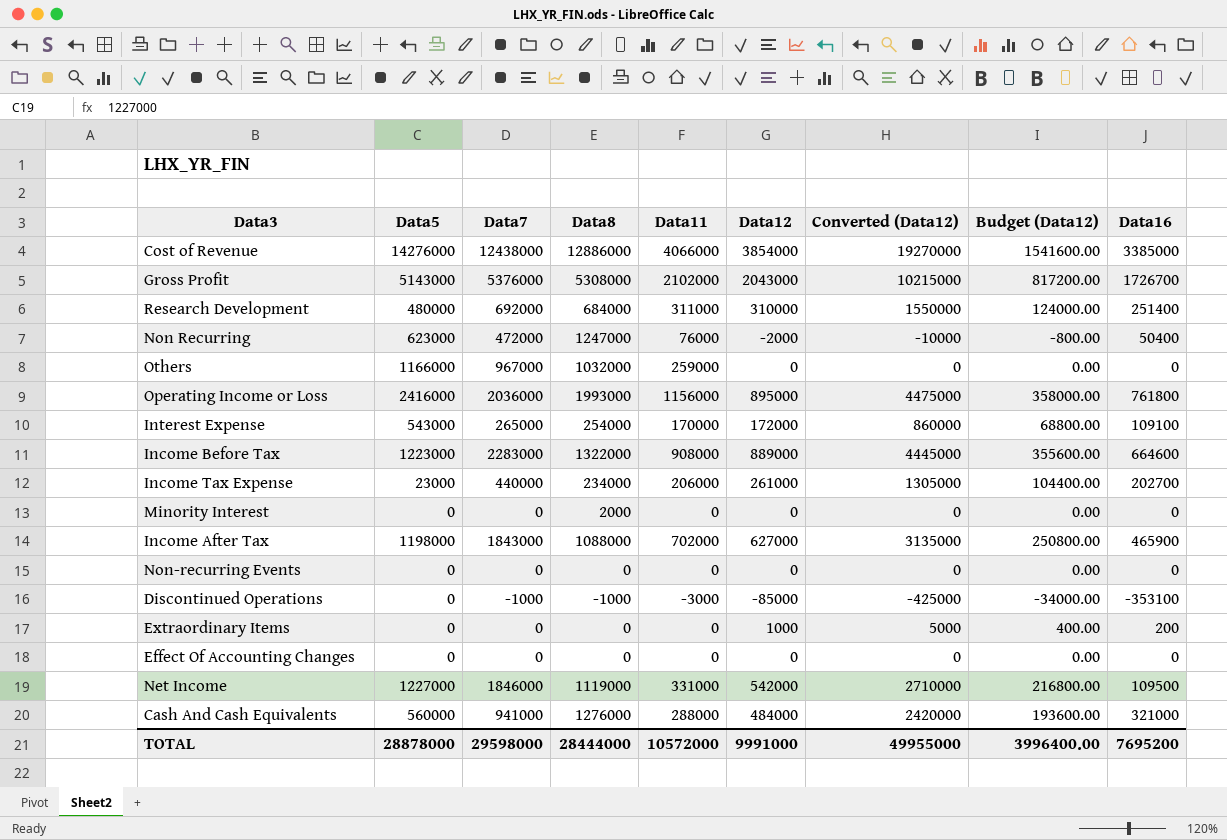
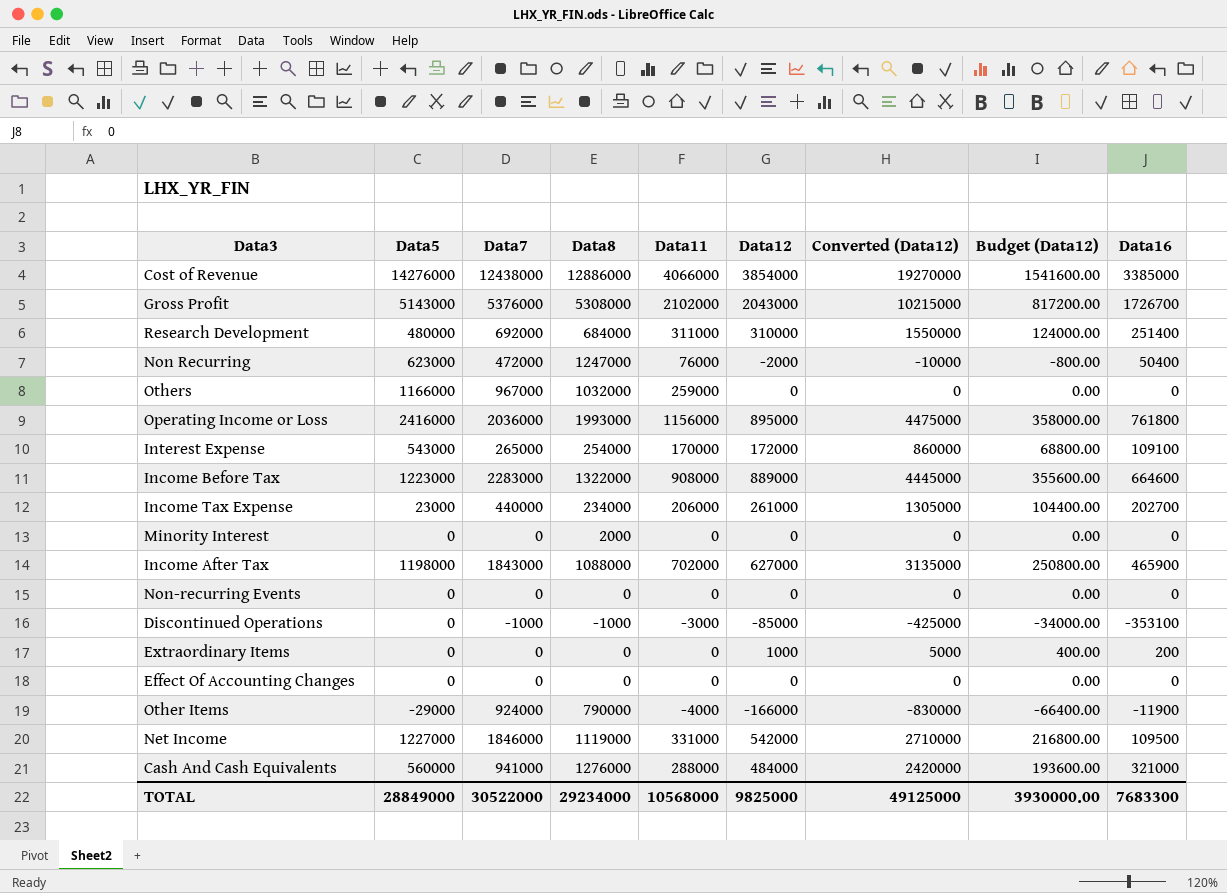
row Other Items: none -> -29000 | 924000 | 790000 | -4000 | -166000 | -830000 | -66400.00 | -11900
TOTAL | Data5: 28878000 -> 28849000
TOTAL | Data7: 29598000 -> 30522000
TOTAL | Data8: 28444000 -> 29234000
TOTAL | Data11: 10572000 -> 10568000
TOTAL | Data12: 9991000 -> 9825000
TOTAL | Converted (Data12): 49955000 -> 49125000
TOTAL | Budget (Data12): 3996400.00 -> 3930000.00
TOTAL | Data16: 7695200 -> 7683300

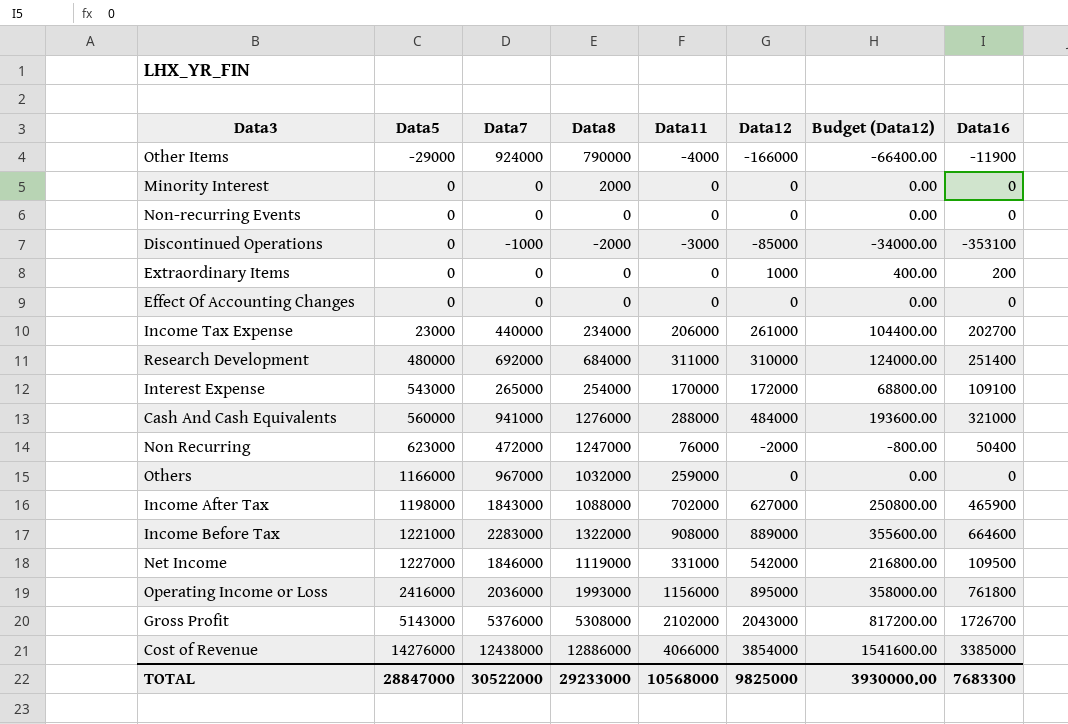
row order: none -> Data5 ascending
column Converted (Data12) | formula: [Data12] * 5 -> none
Discontinued Operations | Data8: -1000 -> -2000
Income Before Tax | Data5: 1223000 -> 1221000
TOTAL | Data5: 28849000 -> 28847000
TOTAL | Data8: 29234000 -> 29233000

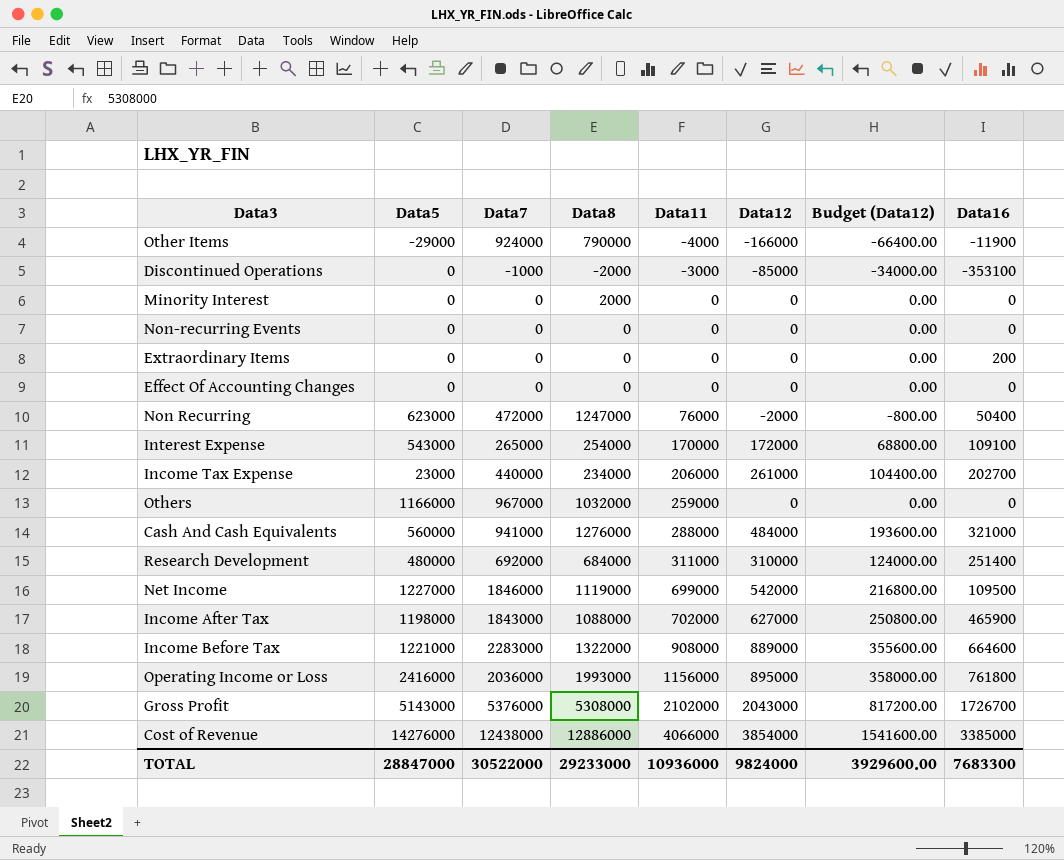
row order: Data5 ascending -> Data11 ascending
Extraordinary Items | Data12: 1000 -> 0
Extraordinary Items | Budget (Data12): 400.00 -> 0.00
Net Income | Data11: 331000 -> 699000
TOTAL | Data11: 10568000 -> 10936000
TOTAL | Data12: 9825000 -> 9824000
TOTAL | Budget (Data12): 3930000.00 -> 3929600.00

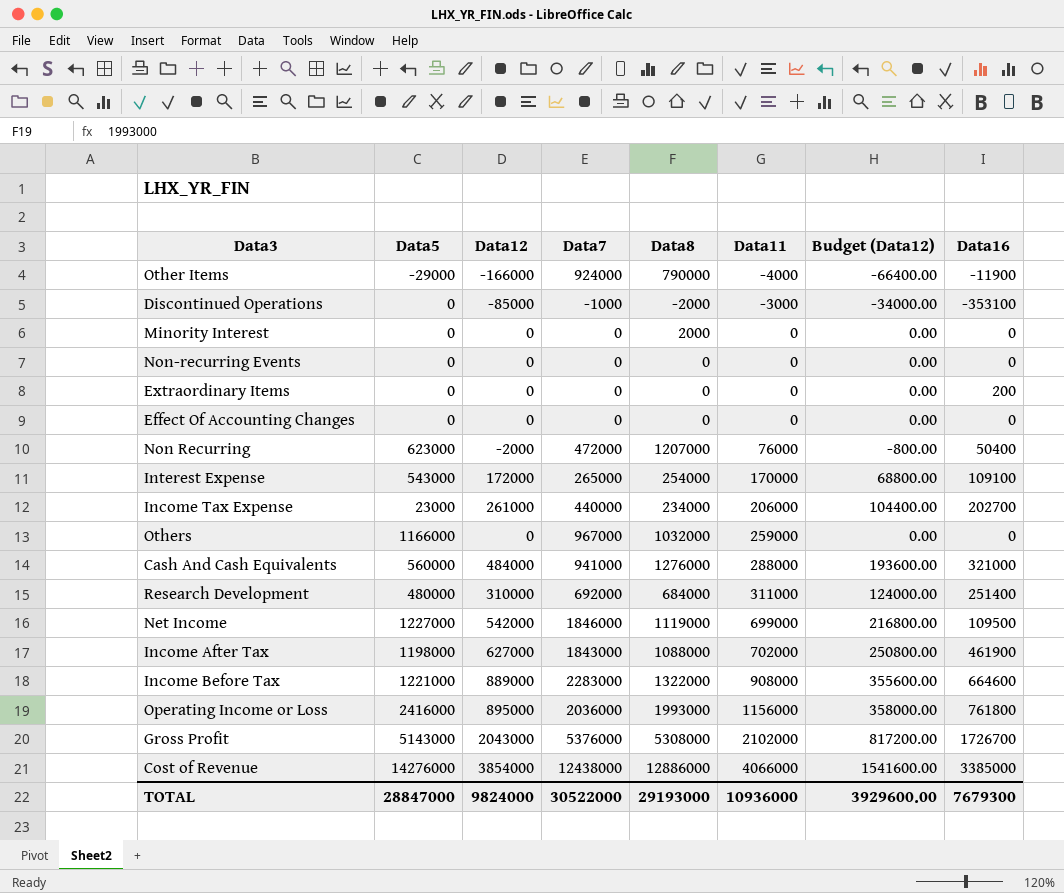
column Data12 | position: 6 -> 3
Non Recurring | Data8: 1247000 -> 1207000
Income After Tax | Data16: 465900 -> 461900
TOTAL | Data8: 29233000 -> 29193000
TOTAL | Data16: 7683300 -> 7679300

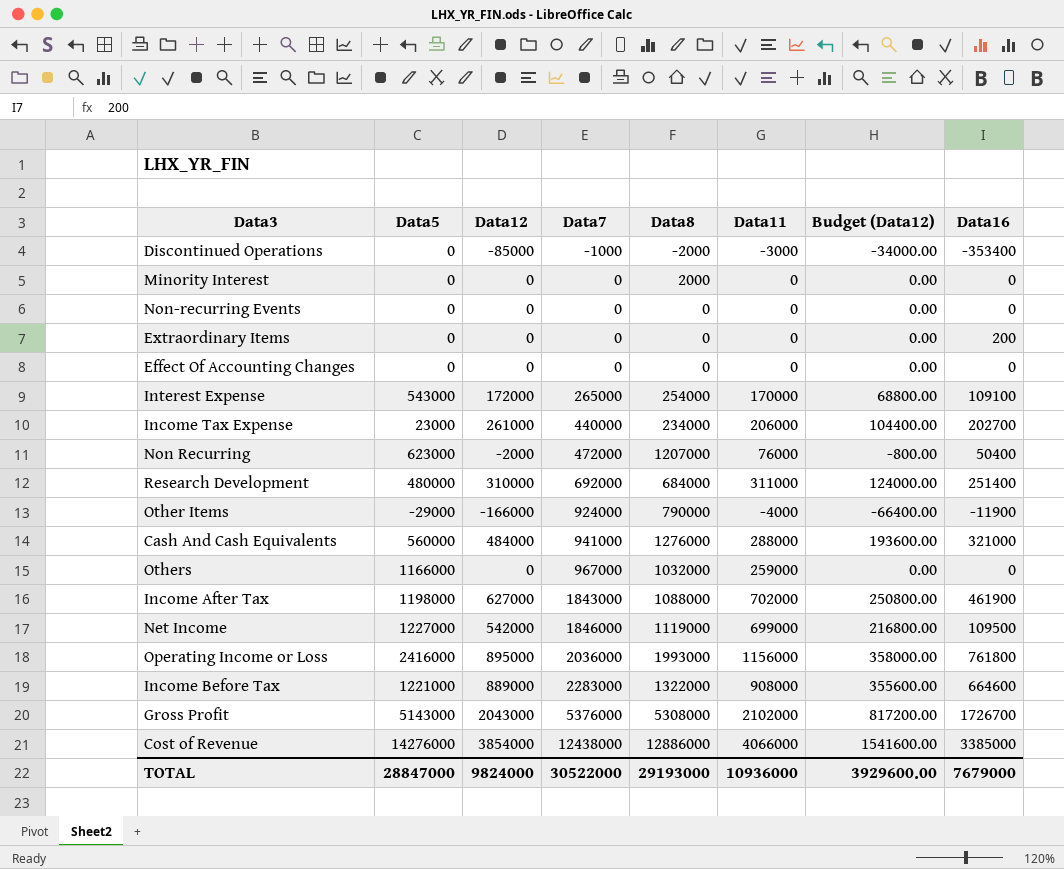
row order: Data11 ascending -> Data7 ascending
Discontinued Operations | Data16: -353100 -> -353400
TOTAL | Data16: 7679300 -> 7679000

